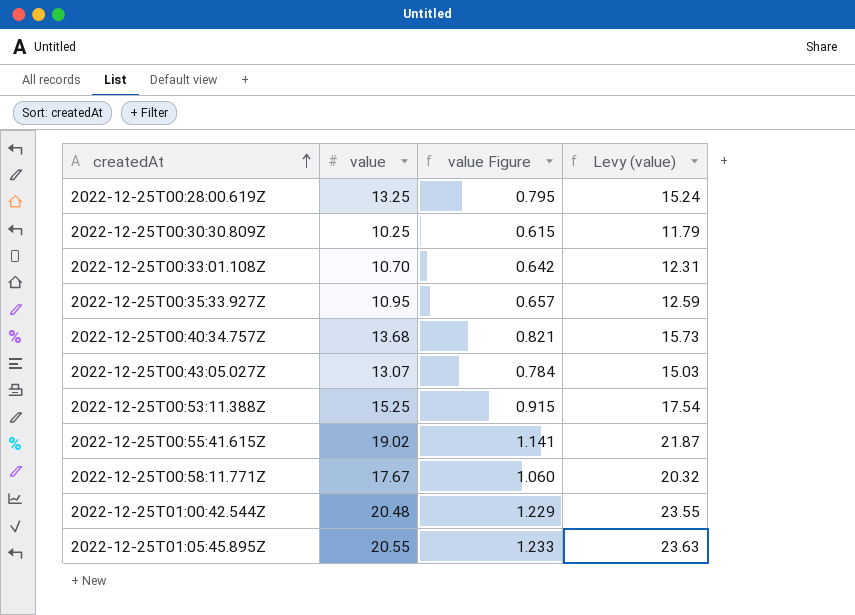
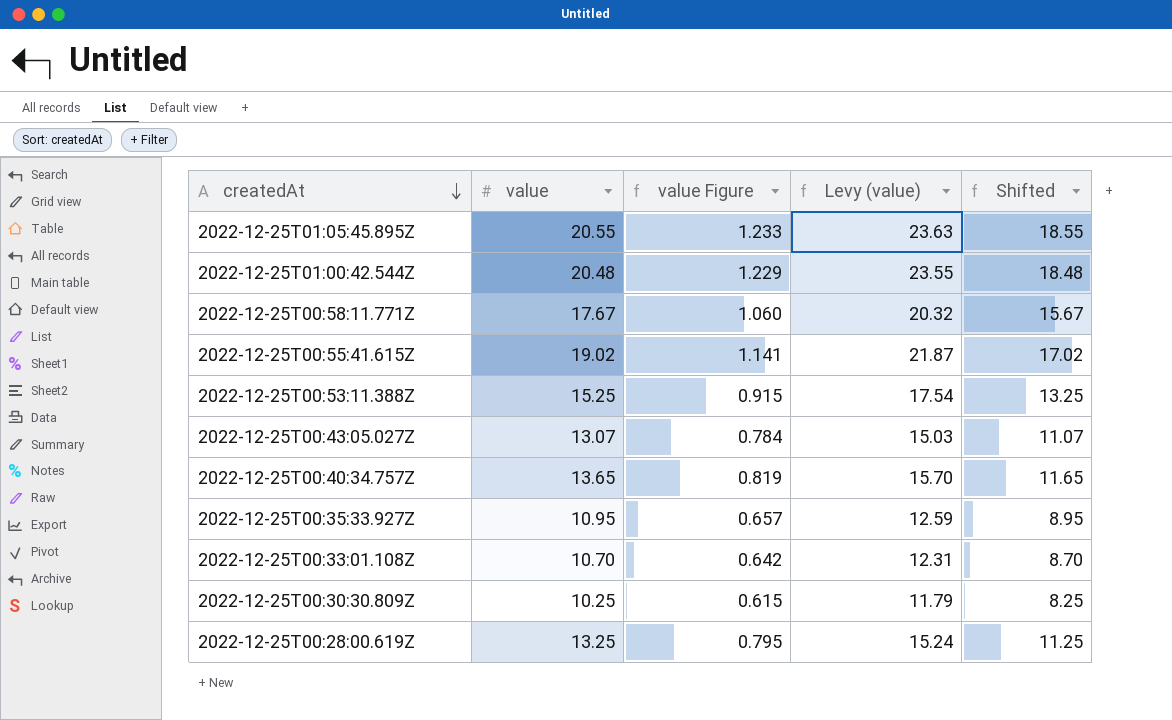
row order: createdAt ascending -> createdAt descending
column Shifted | formula: none -> [value] - 2
2022-12-25T00:40:34.757Z | value: 13.68 -> 13.65
2022-12-25T00:40:34.757Z | value Figure: 0.821 -> 0.819
2022-12-25T00:40:34.757Z | Levy (value): 15.73 -> 15.70

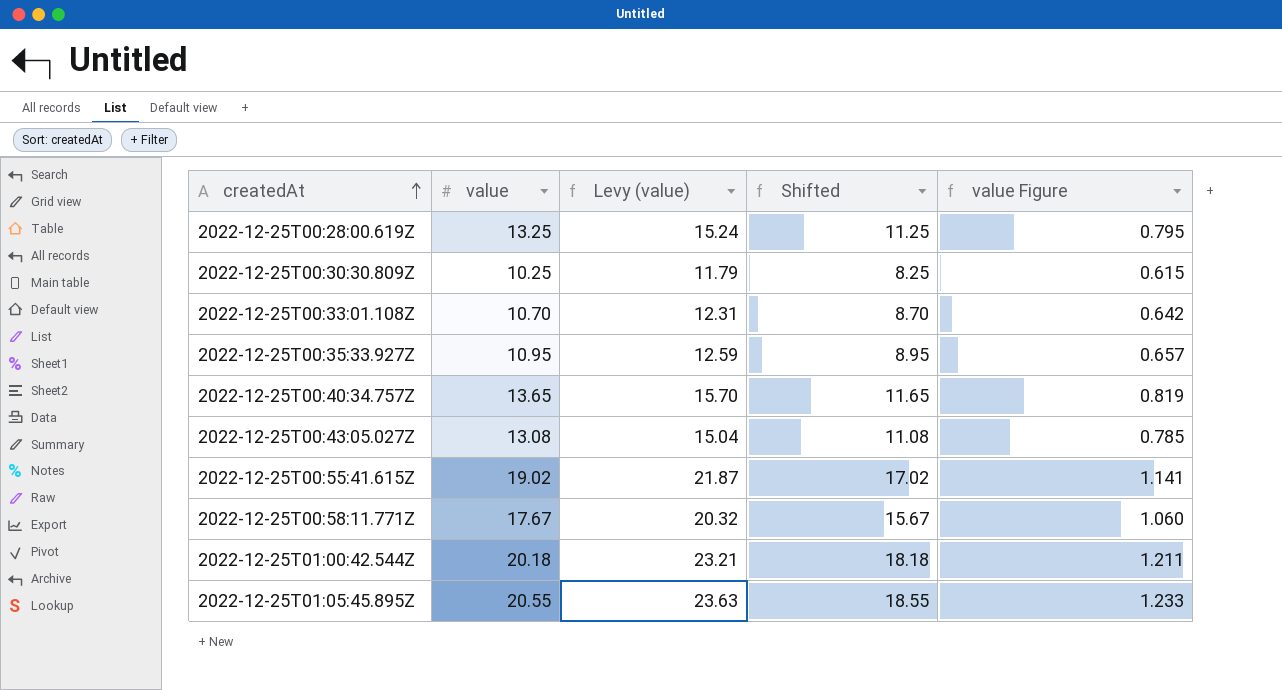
row order: createdAt descending -> createdAt ascending
column value Figure | position: 3 -> 5
row 2022-12-25T00:53:11.388Z: 15.25 | 0.915 | 17.54 | 13.25 -> none
2022-12-25T00:43:05.027Z | value: 13.07 -> 13.08
2022-12-25T00:43:05.027Z | Levy (value): 15.03 -> 15.04
2022-12-25T00:43:05.027Z | Shifted: 11.07 -> 11.08
2022-12-25T00:43:05.027Z | value Figure: 0.784 -> 0.785
2022-12-25T01:00:42.544Z | value: 20.48 -> 20.18
2022-12-25T01:00:42.544Z | Levy (value): 23.55 -> 23.21
2022-12-25T01:00:42.544Z | Shifted: 18.48 -> 18.18
2022-12-25T01:00:42.544Z | value Figure: 1.229 -> 1.211

